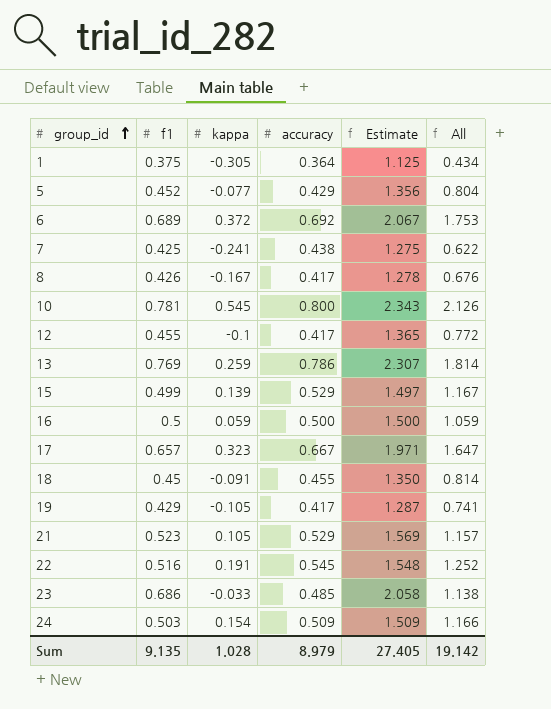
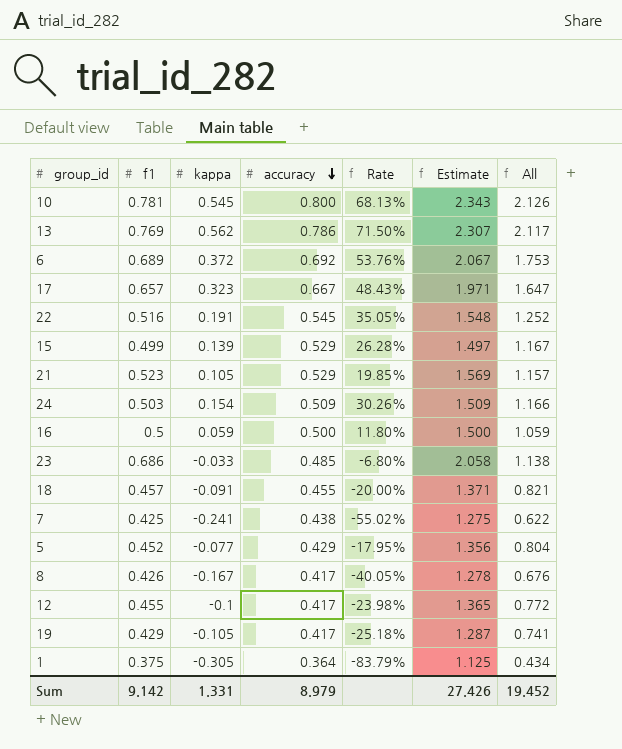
row order: group_id ascending -> accuracy descending
column Rate | formula: none -> [kappa] / [accuracy]
13 | kappa: 0.259 -> 0.562
13 | All: 1.814 -> 2.117
18 | f1: 0.45 -> 0.457
18 | Estimate: 1.350 -> 1.371
18 | All: 0.814 -> 0.821
Sum | f1: 9.135 -> 9.142
Sum | kappa: 1.028 -> 1.331
Sum | Estimate: 27.405 -> 27.426
Sum | All: 19.142 -> 19.452

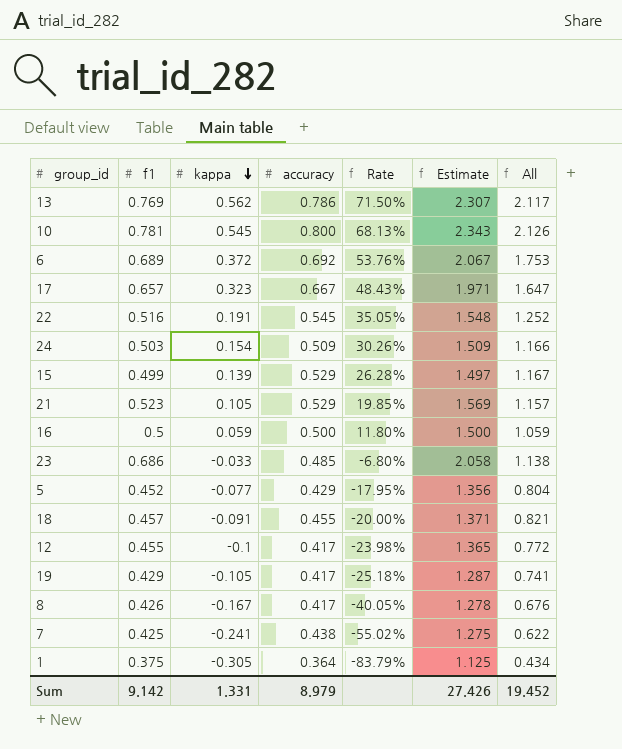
row order: accuracy descending -> kappa descending

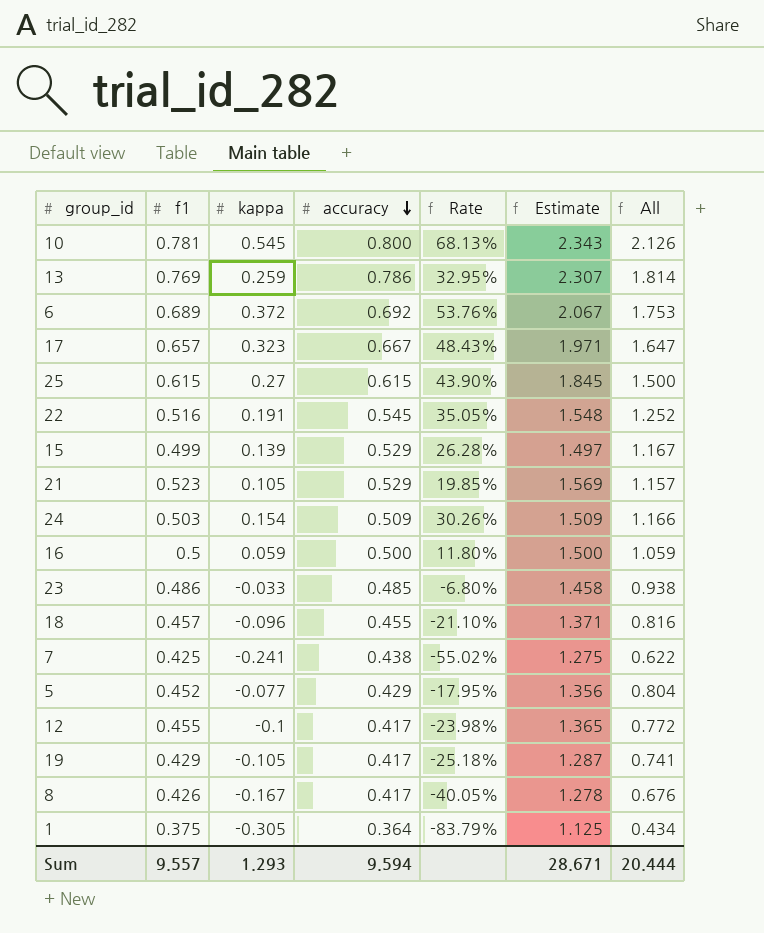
row order: kappa descending -> accuracy descending
13 | kappa: 0.562 -> 0.259
13 | Rate: 71.50% -> 32.95%
13 | All: 2.117 -> 1.814
row 25: none -> 0.615 | 0.27 | 0.615 | 43.90% | 1.845 | 1.500
23 | f1: 0.686 -> 0.486
23 | Estimate: 2.058 -> 1.458
23 | All: 1.138 -> 0.938
18 | kappa: -0.091 -> -0.096
18 | Rate: -20.00% -> -21.10%
18 | All: 0.821 -> 0.816
Sum | f1: 9.142 -> 9.557
Sum | kappa: 1.331 -> 1.293
Sum | accuracy: 8.979 -> 9.594
Sum | Estimate: 27.426 -> 28.671
Sum | All: 19.452 -> 20.444

